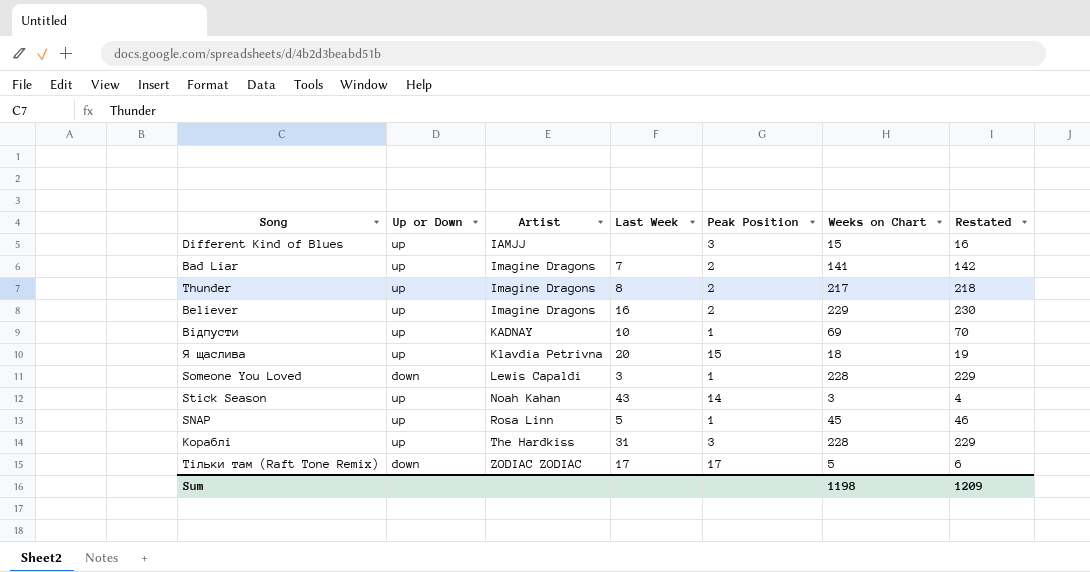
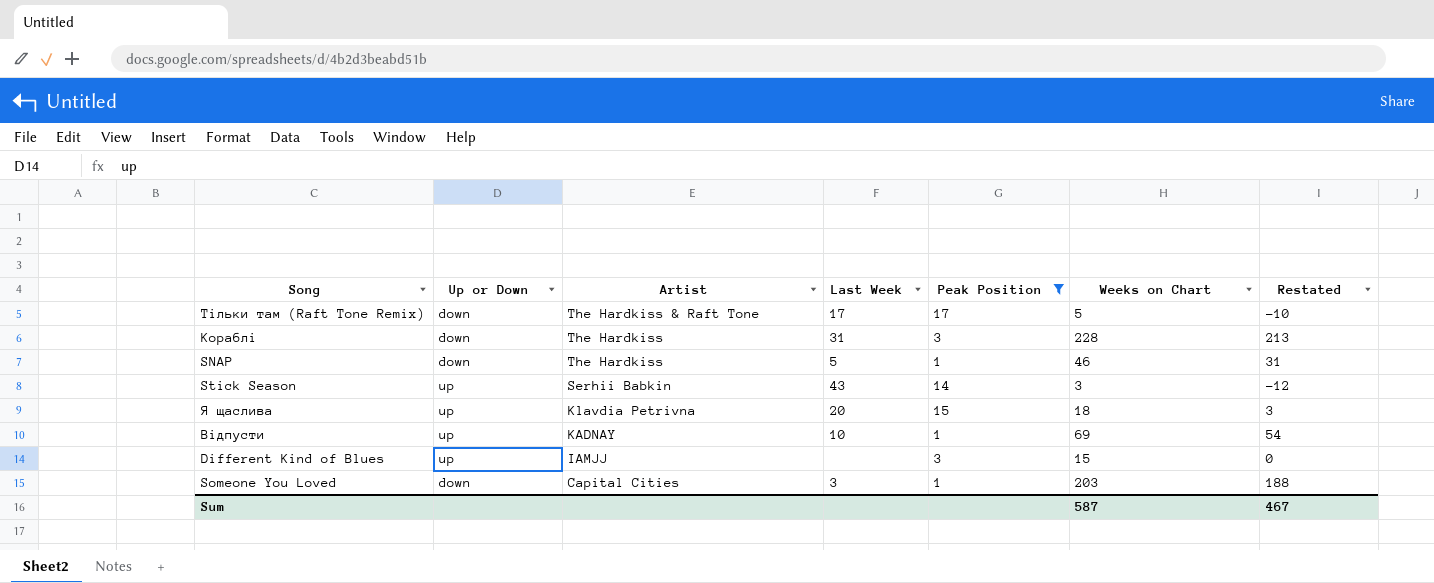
filter: none -> Peak Position != 2
row order: Artist ascending -> Artist descending
column Restated | formula: [Weeks on Chart] + 1 -> [Weeks on Chart] - 15
Тільки там (Raft Tone Remix) | Artist: ZODIAC ZODIAC -> The Hardkiss & Raft Tone
Кораблі | Up or Down: up -> down
SNAP | Up or Down: up -> down
SNAP | Artist: Rosa Linn -> The Hardkiss
SNAP | Weeks on Chart: 45 -> 46
Stick Season | Artist: Noah Kahan -> Serhii Babkin
Someone You Loved | Artist: Lewis Capaldi -> Capital Cities
Someone You Loved | Weeks on Chart: 228 -> 203
Sum | Weeks on Chart: 1198 -> 587
Sum | Restated: 1209 -> 467

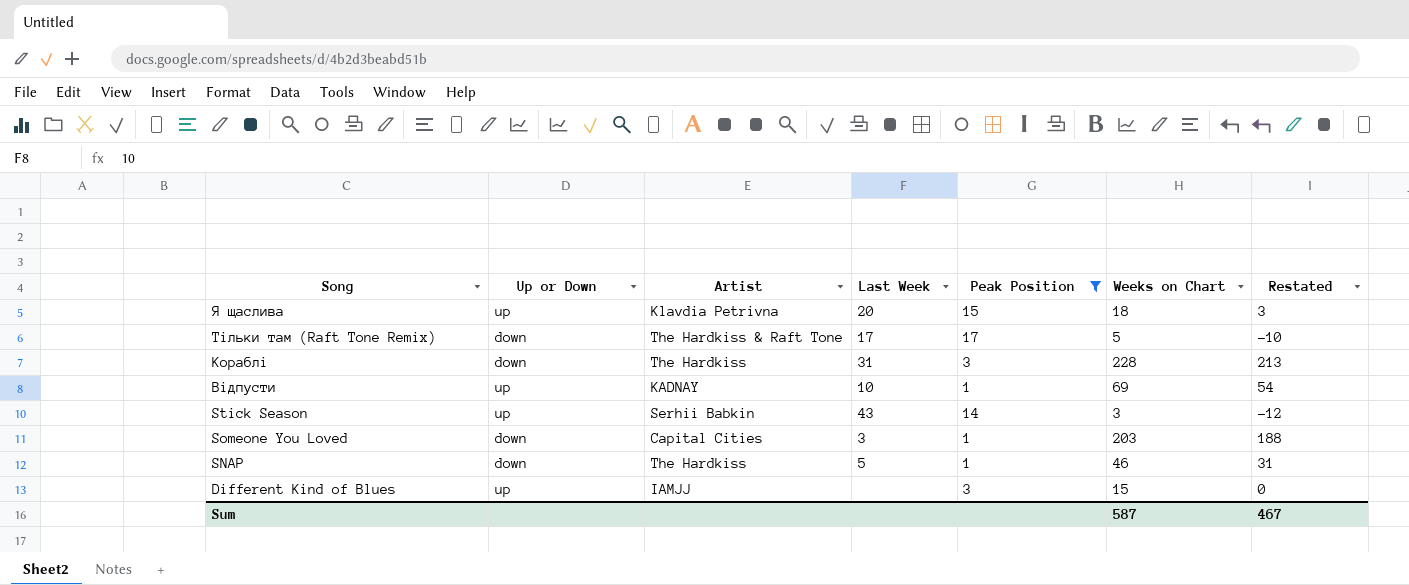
row order: Artist descending -> Song descending

